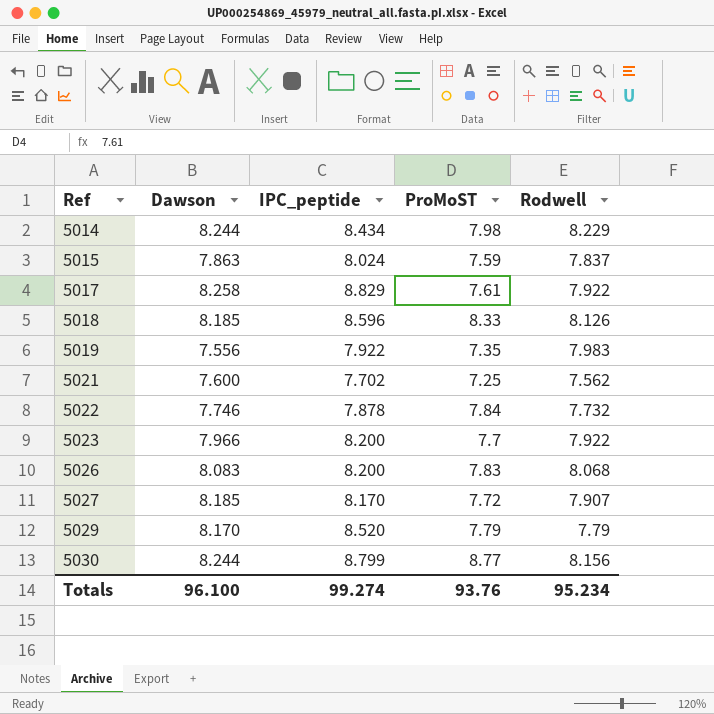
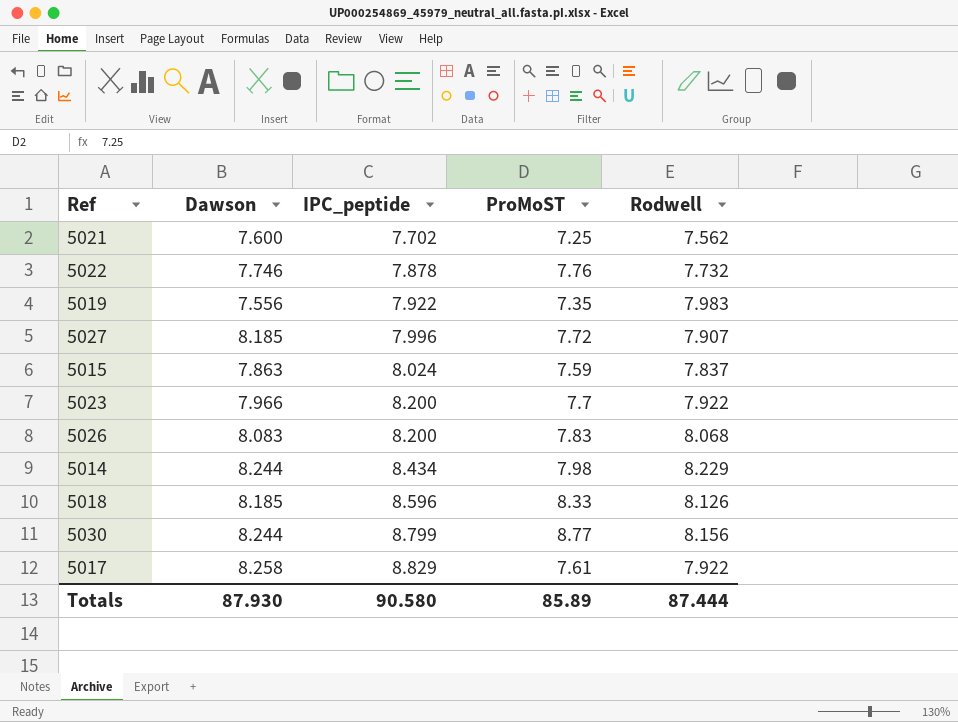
row order: Ref ascending -> IPC_peptide ascending
row 5029: 8.170 | 8.520 | 7.79 | 7.79 -> none
5022 | ProMoST: 7.84 -> 7.76
5027 | IPC_peptide: 8.170 -> 7.996
Totals | Dawson: 96.100 -> 87.930
Totals | IPC_peptide: 99.274 -> 90.580
Totals | ProMoST: 93.76 -> 85.89
Totals | Rodwell: 95.234 -> 87.444

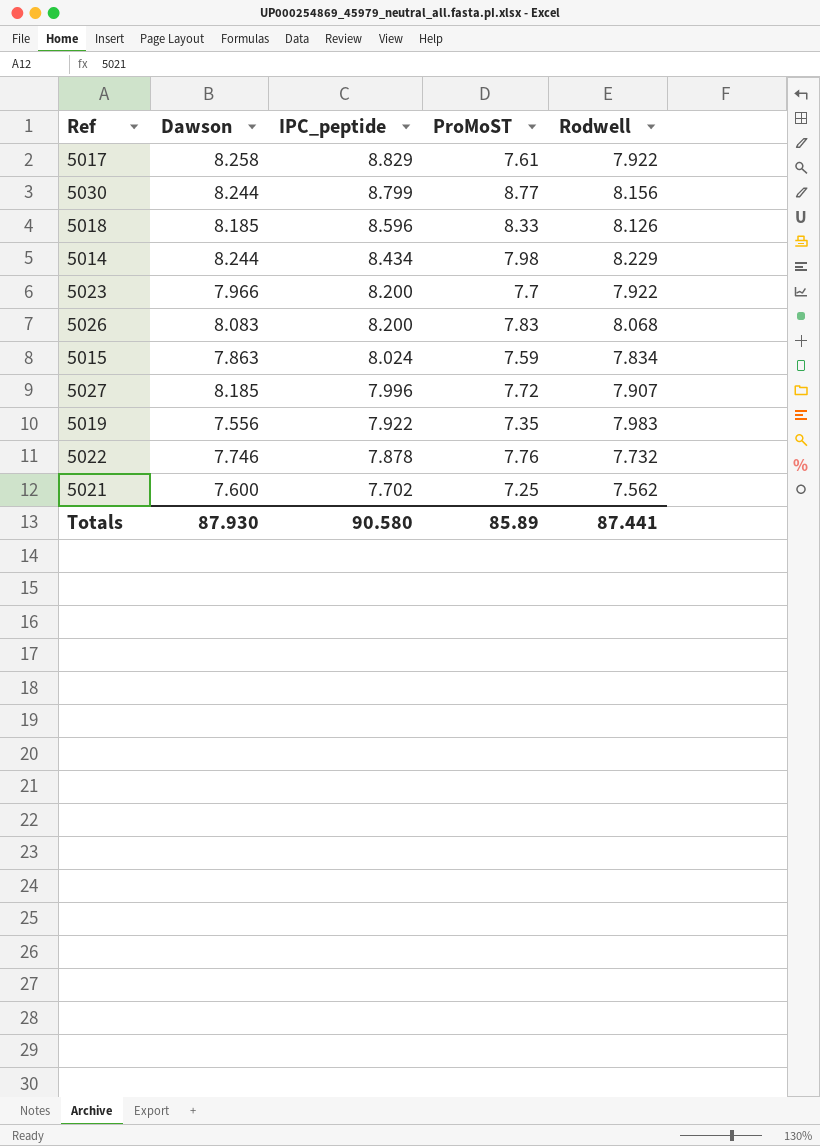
row order: IPC_peptide ascending -> IPC_peptide descending
5015 | Rodwell: 7.837 -> 7.834
Totals | Rodwell: 87.444 -> 87.441

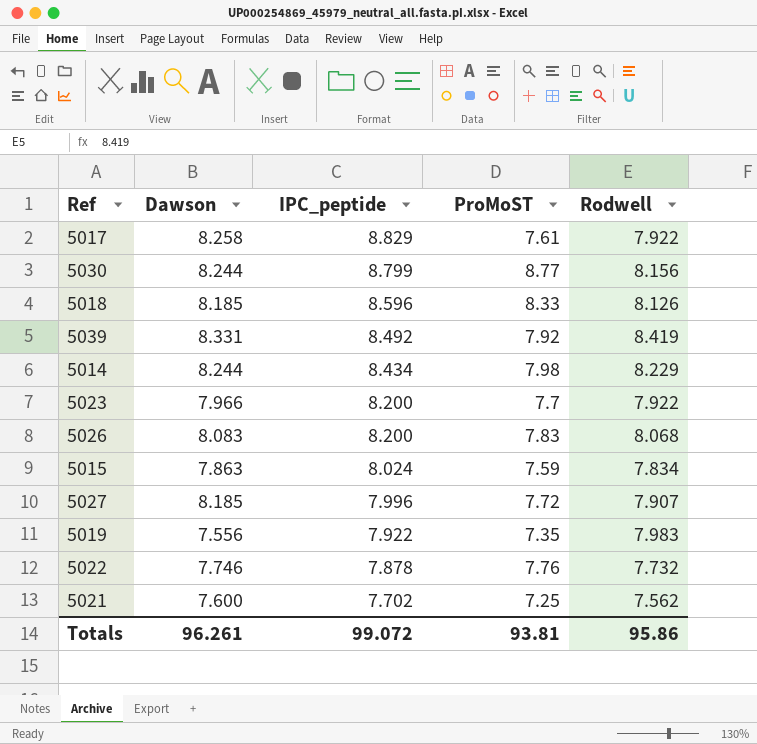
row 5039: none -> 8.331 | 8.492 | 7.92 | 8.419
Totals | Dawson: 87.930 -> 96.261
Totals | IPC_peptide: 90.580 -> 99.072
Totals | ProMoST: 85.89 -> 93.81
Totals | Rodwell: 87.441 -> 95.86

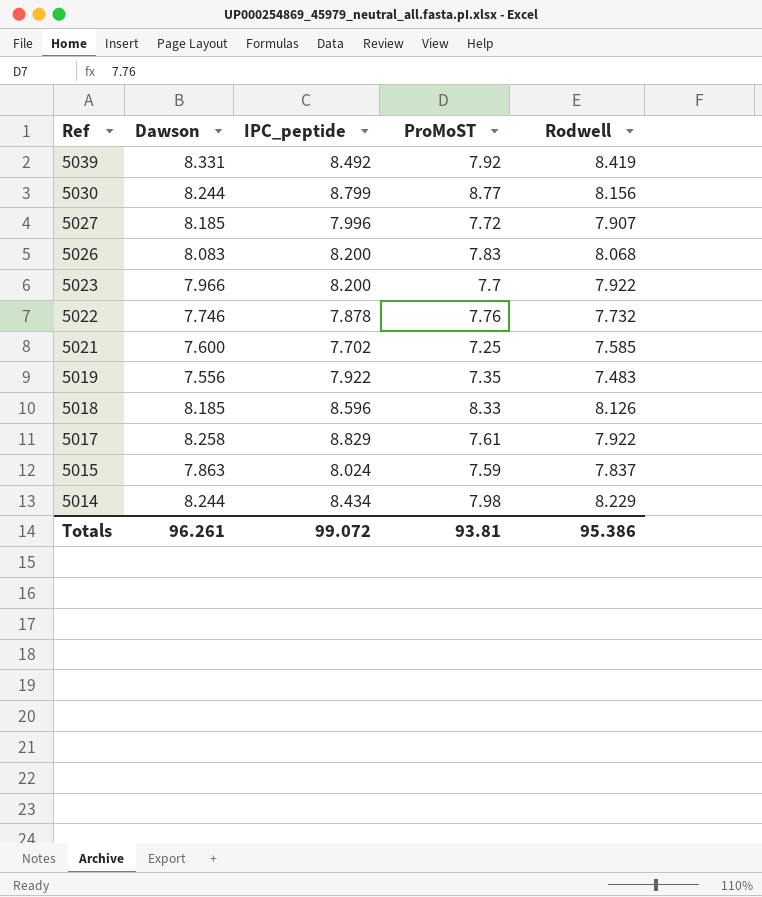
row order: IPC_peptide descending -> Ref descending
5021 | Rodwell: 7.562 -> 7.585
5019 | Rodwell: 7.983 -> 7.483
5015 | Rodwell: 7.834 -> 7.837
Totals | Rodwell: 95.86 -> 95.386

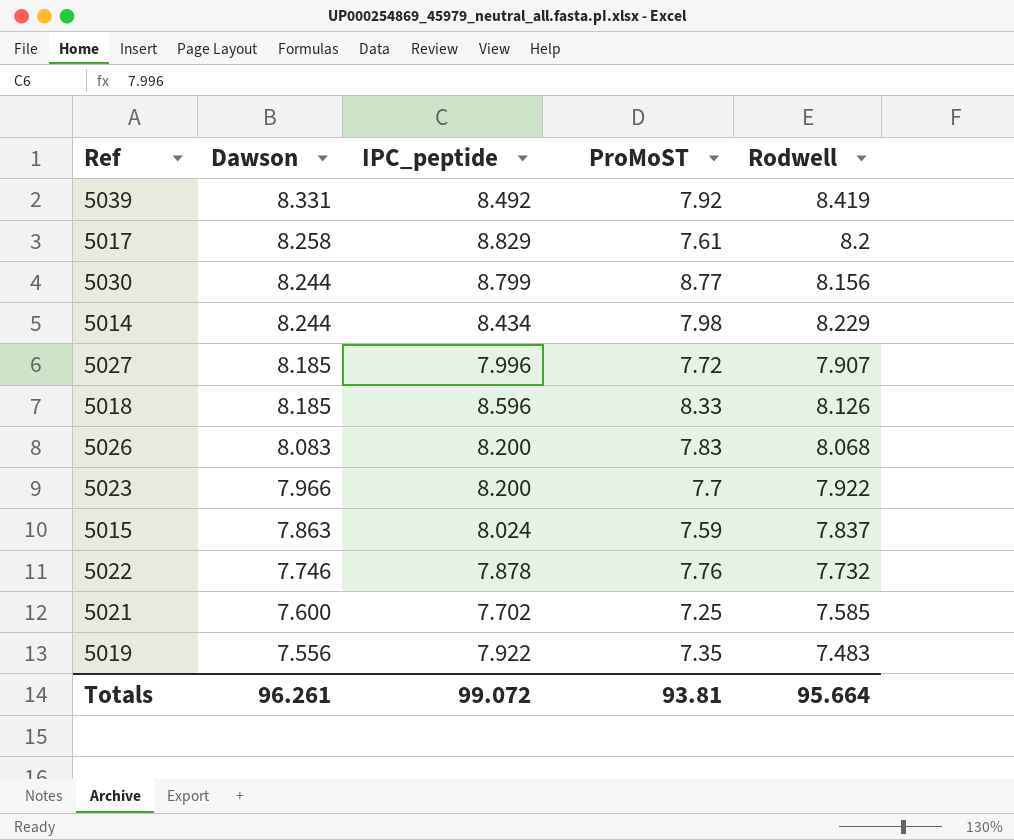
row order: Ref descending -> Dawson descending
5017 | Rodwell: 7.922 -> 8.2
Totals | Rodwell: 95.386 -> 95.664

